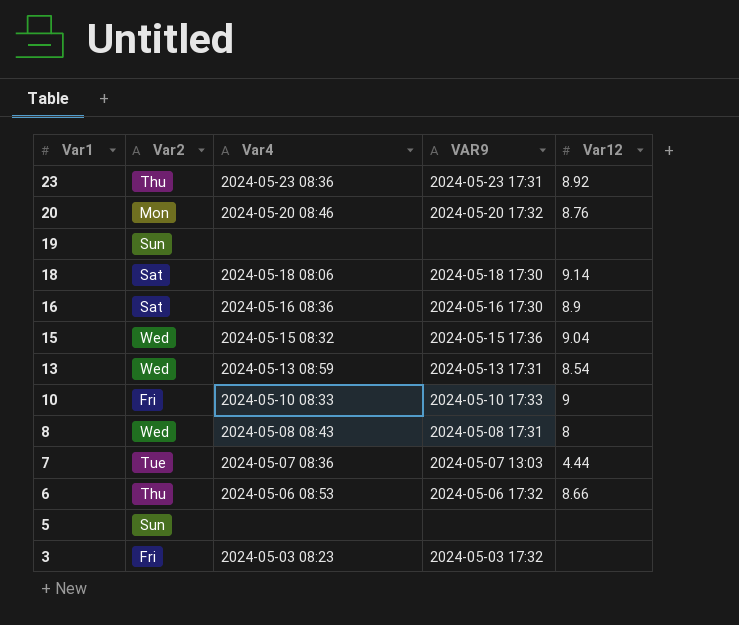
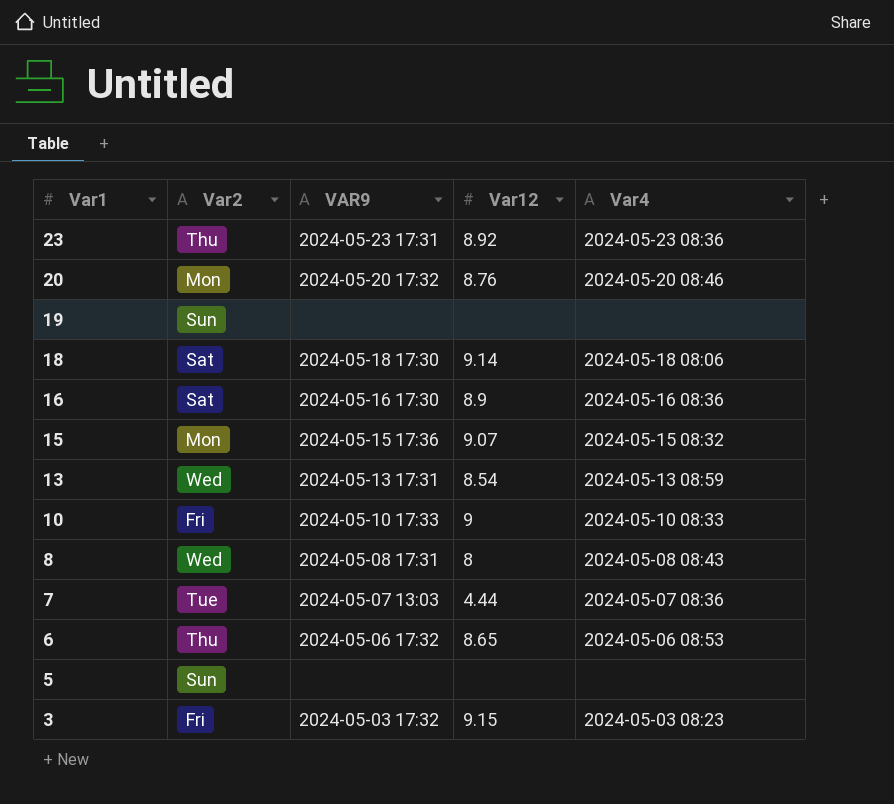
column Var4 | position: 3 -> 5
15 | Var2: Wed -> Mon
15 | Var12: 9.04 -> 9.07
6 | Var12: 8.66 -> 8.65
3 | Var12: none -> 9.15

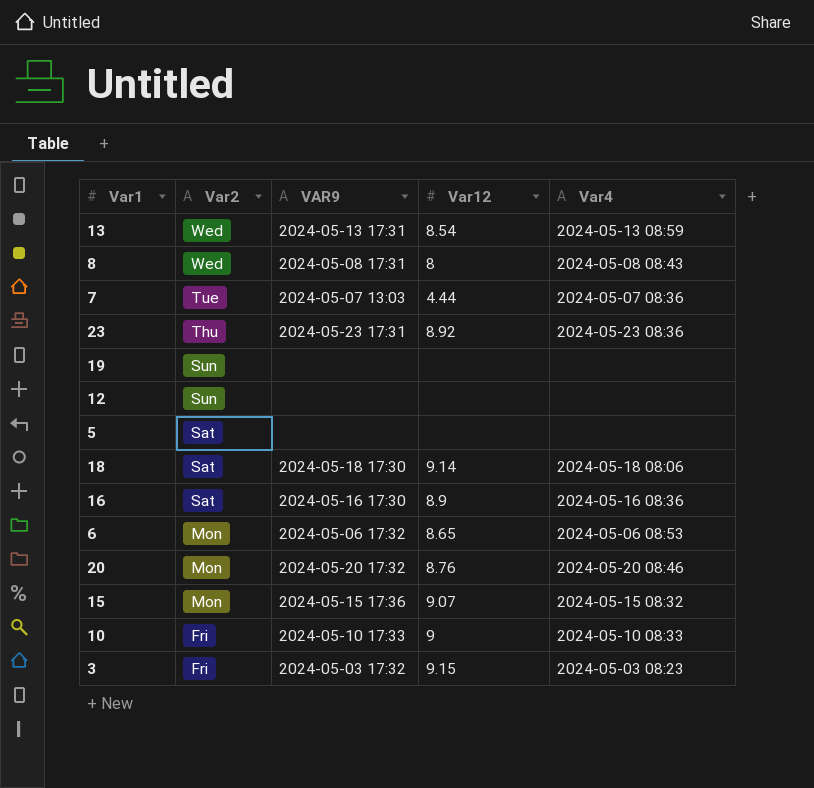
row order: Var1 descending -> Var2 descending
row 12: none -> Sun | none | none | none
5 | Var2: Sun -> Sat
6 | Var2: Thu -> Mon

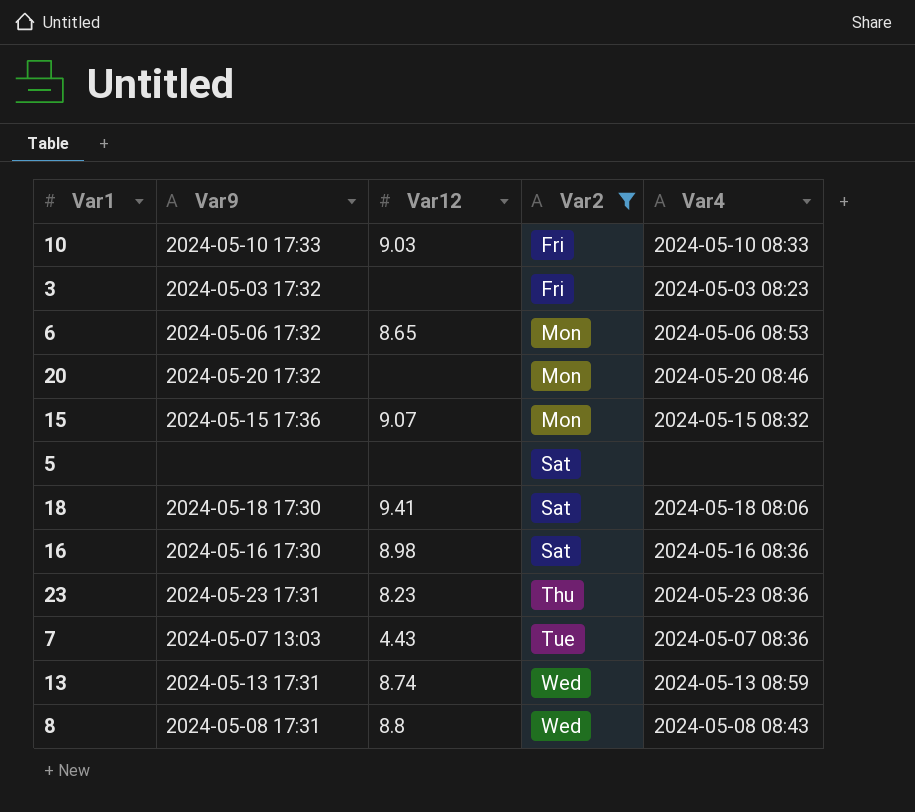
filter: none -> Var2 != Sun
row order: Var2 descending -> Var2 ascending
column name: VAR9 -> Var9
column Var2 | position: 2 -> 4
10 | Var12: 9 -> 9.03
3 | Var12: 9.15 -> none
20 | Var12: 8.76 -> none
18 | Var12: 9.14 -> 9.41
16 | Var12: 8.9 -> 8.98
23 | Var12: 8.92 -> 8.23
7 | Var12: 4.44 -> 4.43
13 | Var12: 8.54 -> 8.74
8 | Var12: 8 -> 8.8

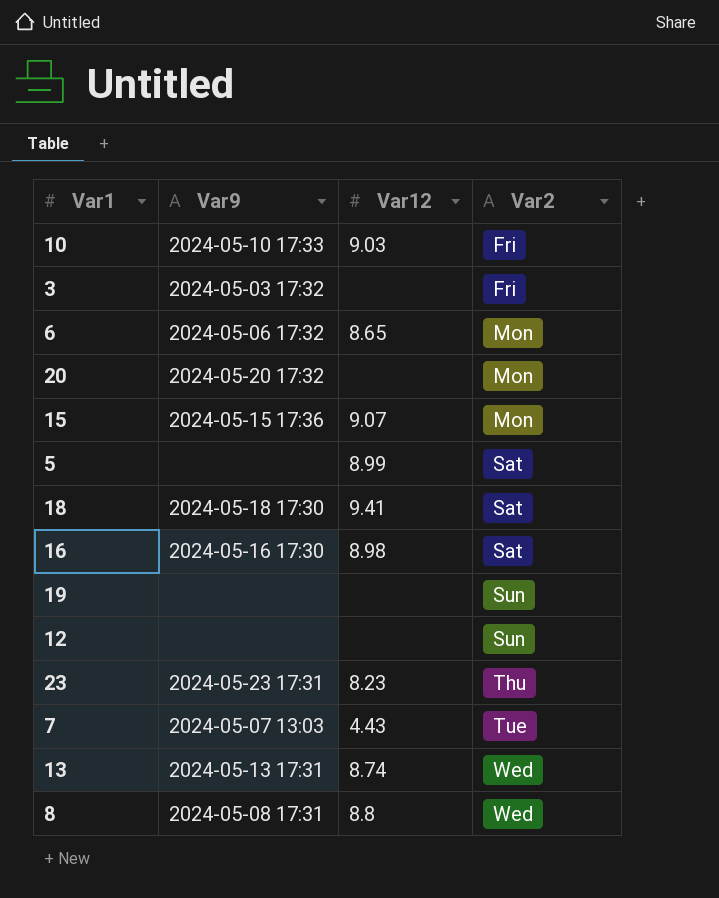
filter: Var2 != Sun -> none
column Var4 | position: 5 -> none
5 | Var12: none -> 8.99

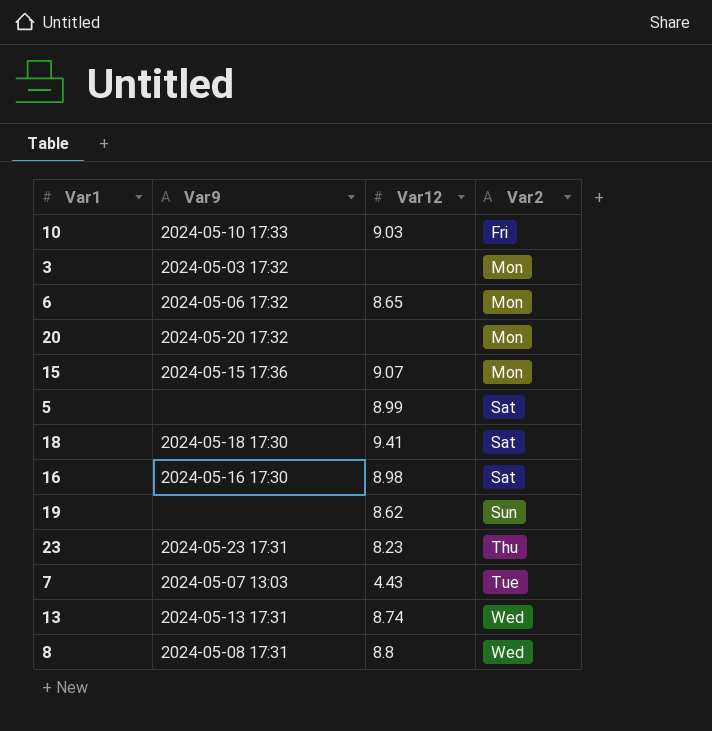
row 12: none | none | Sun -> none
3 | Var2: Fri -> Mon
19 | Var12: none -> 8.62

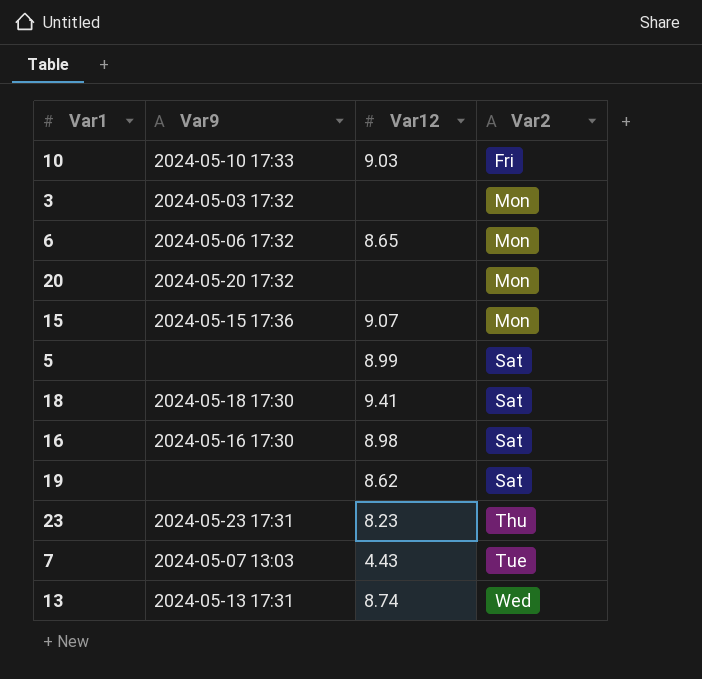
row 8: 2024-05-08 17:31 | 8.8 | Wed -> none
19 | Var2: Sun -> Sat

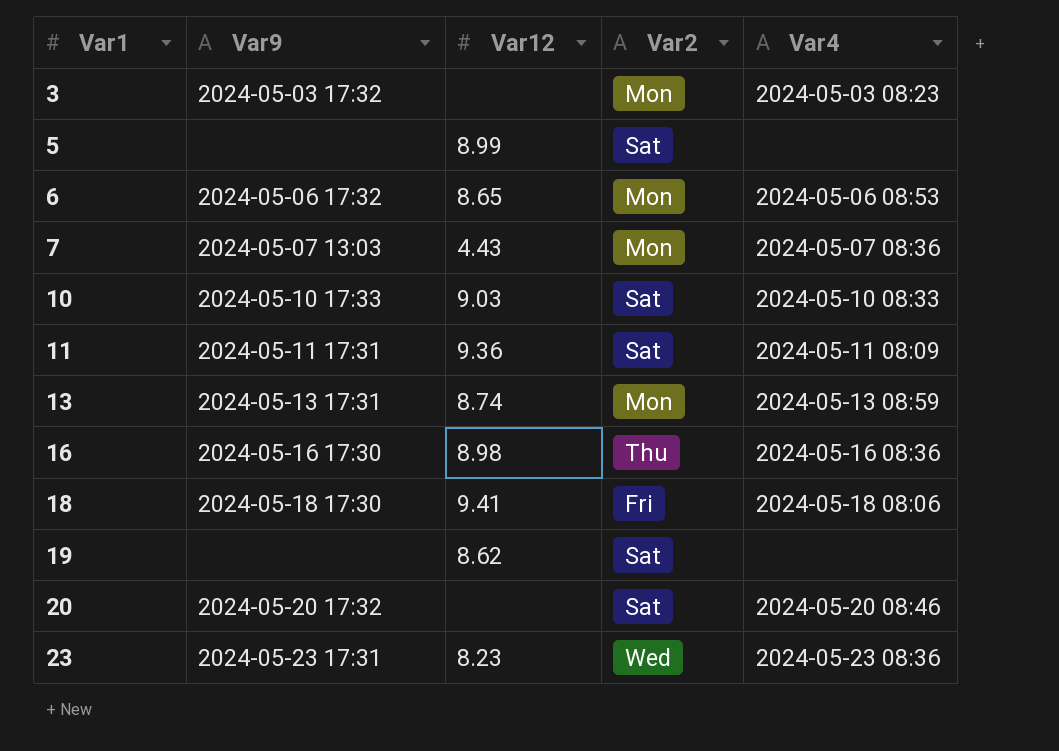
row order: Var2 ascending -> Var1 ascending
column Var4 | position: none -> 5
row 15: 2024-05-15 17:36 | 9.07 | Mon -> none
7 | Var2: Tue -> Mon
10 | Var2: Fri -> Sat
row 11: none -> 2024-05-11 17:31 | 9.36 | Sat | 2024-05-11 08:09
13 | Var2: Wed -> Mon
16 | Var2: Sat -> Thu
18 | Var2: Sat -> Fri
20 | Var2: Mon -> Sat
23 | Var2: Thu -> Wed

